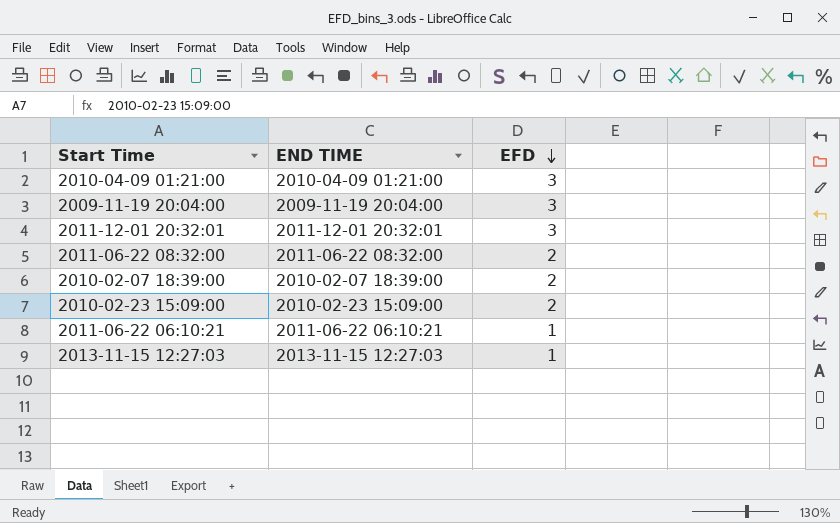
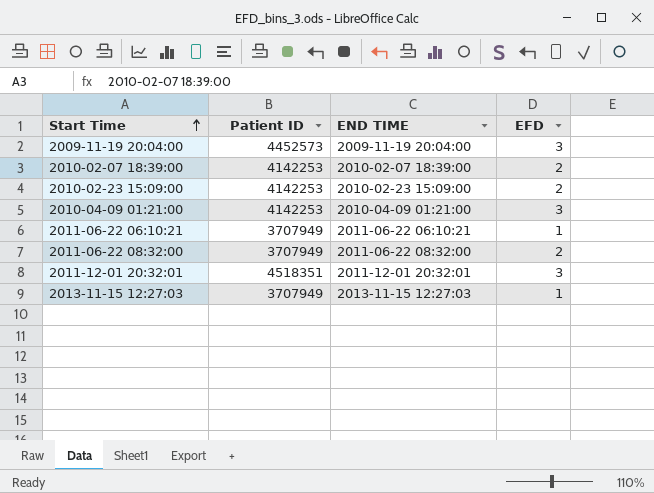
row order: EFD descending -> Start Time ascending
column Patient ID | position: none -> 2

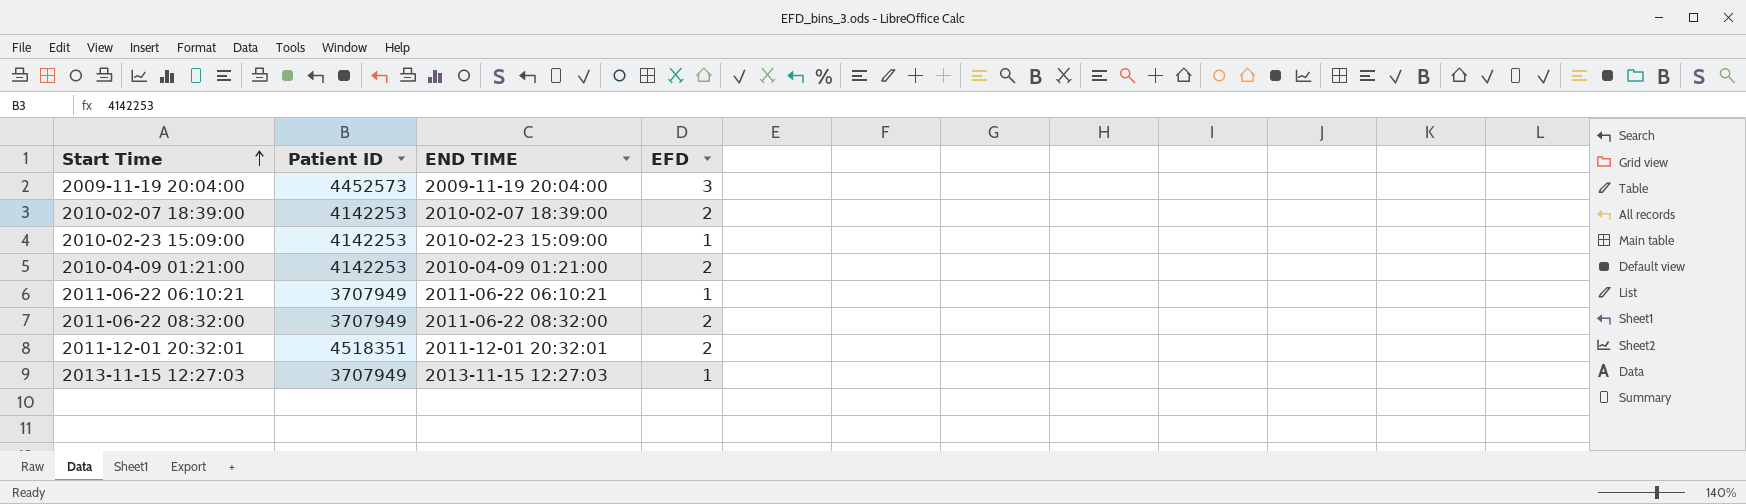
2010-02-23 15:09:00 | EFD: 2 -> 1
2010-04-09 01:21:00 | EFD: 3 -> 2
2011-12-01 20:32:01 | EFD: 3 -> 2

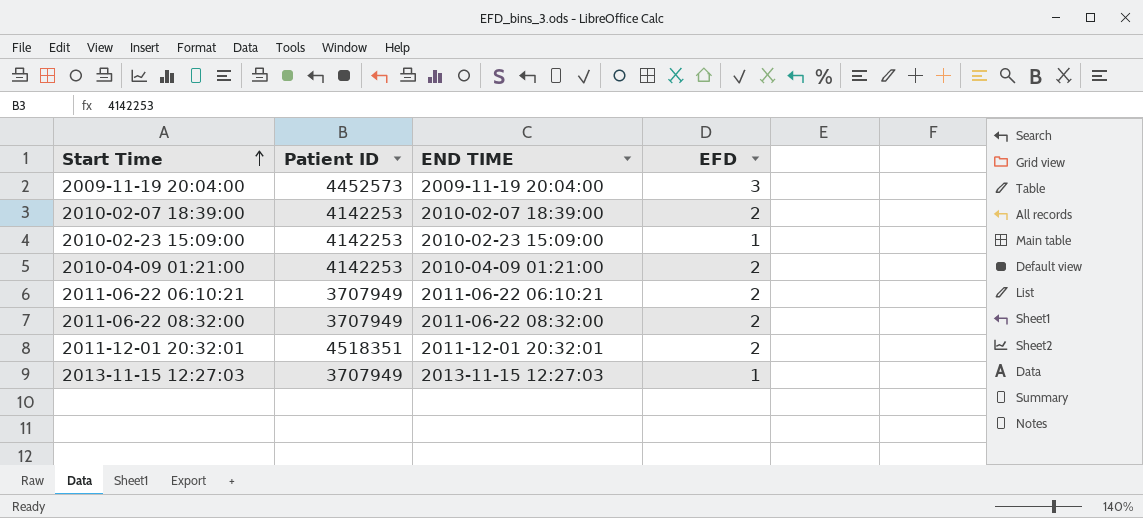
2011-06-22 06:10:21 | EFD: 1 -> 2

